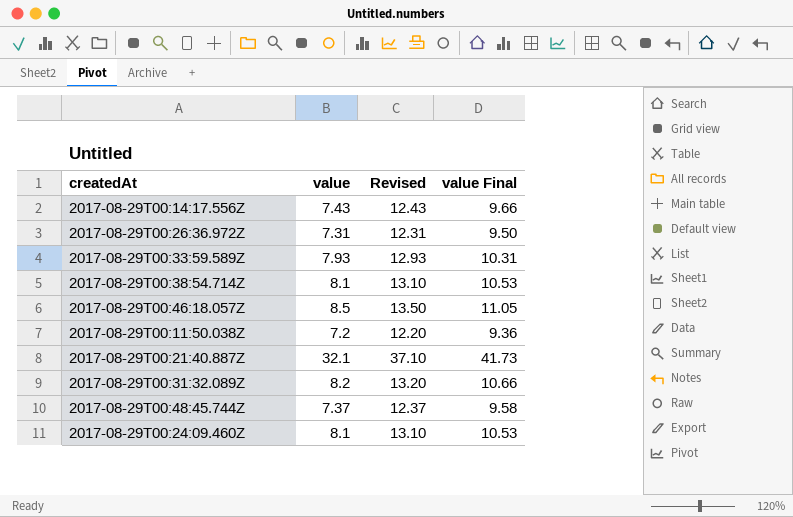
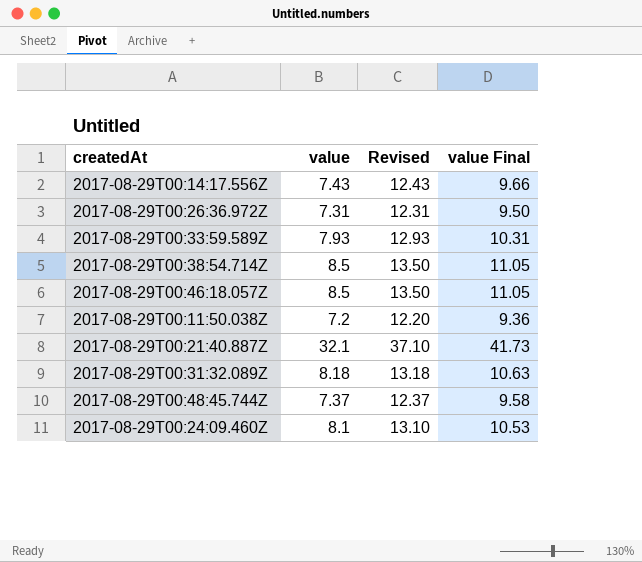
2017-08-29T00:38:54.714Z | value: 8.1 -> 8.5
2017-08-29T00:38:54.714Z | Revised: 13.10 -> 13.50
2017-08-29T00:38:54.714Z | value Final: 10.53 -> 11.05
2017-08-29T00:31:32.089Z | value: 8.2 -> 8.18
2017-08-29T00:31:32.089Z | Revised: 13.20 -> 13.18
2017-08-29T00:31:32.089Z | value Final: 10.66 -> 10.63

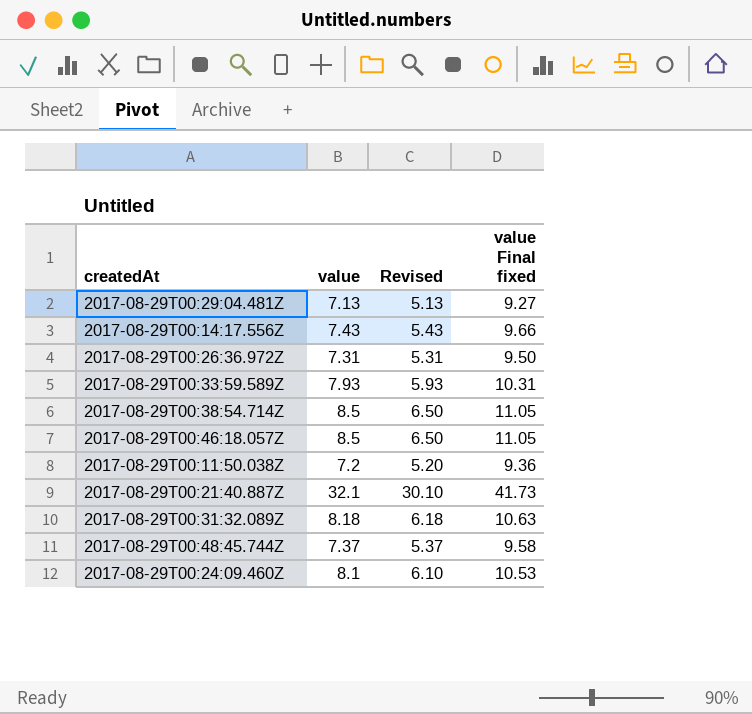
column Revised | formula: [value] + 5 -> [value] - 2
column name: value Final -> value Final fixed
row 2017-08-29T00:29:04.481Z: none -> 7.13 | 5.13 | 9.27

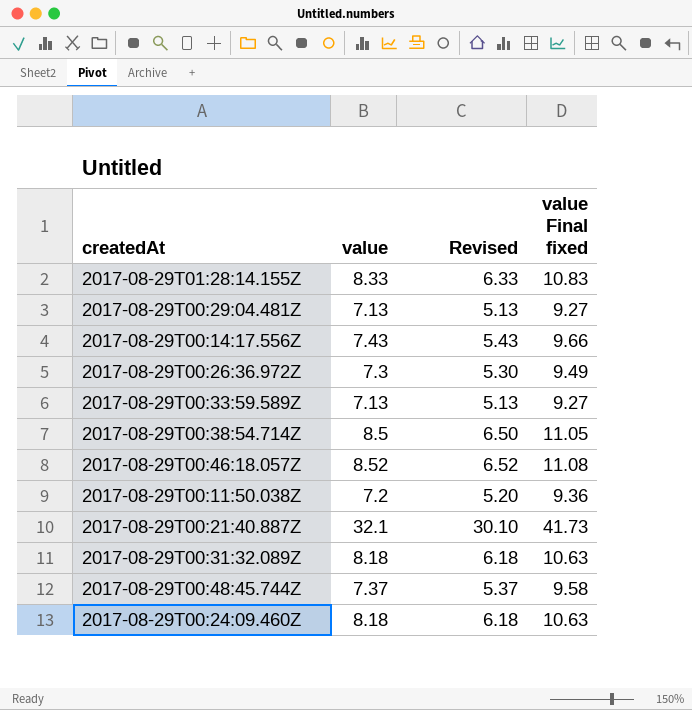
row 2017-08-29T01:28:14.155Z: none -> 8.33 | 6.33 | 10.83
2017-08-29T00:26:36.972Z | value: 7.31 -> 7.3
2017-08-29T00:26:36.972Z | Revised: 5.31 -> 5.30
2017-08-29T00:26:36.972Z | value Final fixed: 9.50 -> 9.49
2017-08-29T00:33:59.589Z | value: 7.93 -> 7.13
2017-08-29T00:33:59.589Z | Revised: 5.93 -> 5.13
2017-08-29T00:33:59.589Z | value Final fixed: 10.31 -> 9.27
2017-08-29T00:46:18.057Z | value: 8.5 -> 8.52
2017-08-29T00:46:18.057Z | Revised: 6.50 -> 6.52
2017-08-29T00:46:18.057Z | value Final fixed: 11.05 -> 11.08
2017-08-29T00:24:09.460Z | value: 8.1 -> 8.18
2017-08-29T00:24:09.460Z | Revised: 6.10 -> 6.18
2017-08-29T00:24:09.460Z | value Final fixed: 10.53 -> 10.63

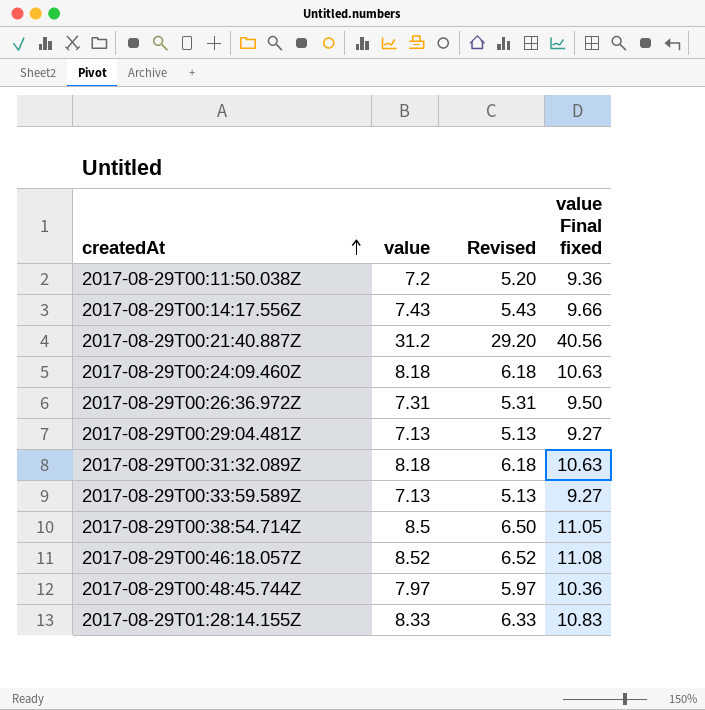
row order: none -> createdAt ascending
2017-08-29T00:21:40.887Z | value: 32.1 -> 31.2
2017-08-29T00:21:40.887Z | Revised: 30.10 -> 29.20
2017-08-29T00:21:40.887Z | value Final fixed: 41.73 -> 40.56
2017-08-29T00:26:36.972Z | value: 7.3 -> 7.31
2017-08-29T00:26:36.972Z | Revised: 5.30 -> 5.31
2017-08-29T00:26:36.972Z | value Final fixed: 9.49 -> 9.50
2017-08-29T00:48:45.744Z | value: 7.37 -> 7.97
2017-08-29T00:48:45.744Z | Revised: 5.37 -> 5.97
2017-08-29T00:48:45.744Z | value Final fixed: 9.58 -> 10.36

